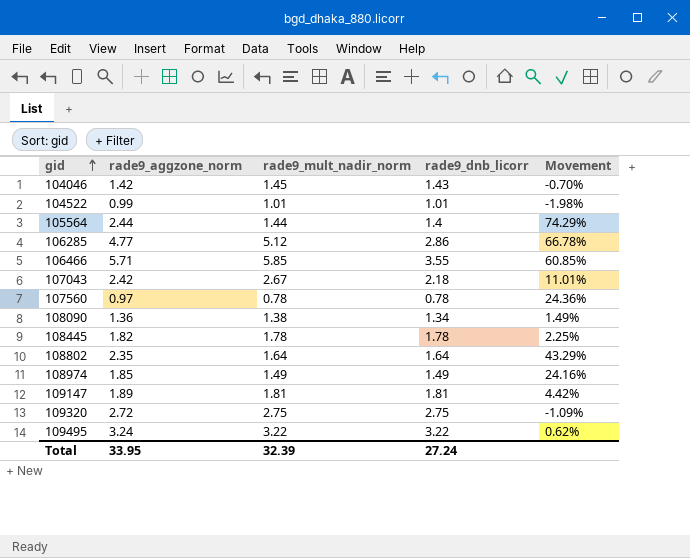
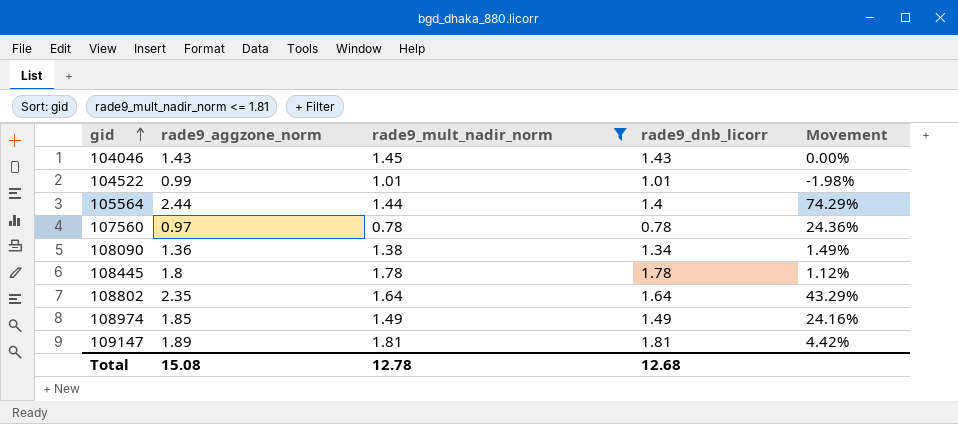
filter: none -> rade9_mult_nadir_norm <= 1.81
104046 | rade9_aggzone_norm: 1.42 -> 1.43
104046 | Movement: -0.70% -> 0.00%
108445 | rade9_aggzone_norm: 1.82 -> 1.8
108445 | Movement: 2.25% -> 1.12%
Total | rade9_aggzone_norm: 33.95 -> 15.08
Total | rade9_mult_nadir_norm: 32.39 -> 12.78
Total | rade9_dnb_licorr: 27.24 -> 12.68

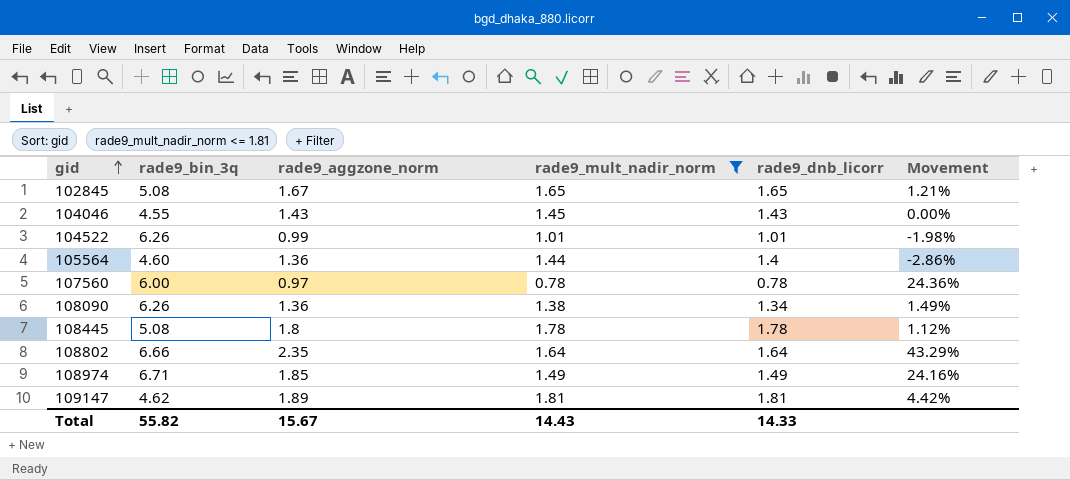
column rade9_bin_3q | position: none -> 2
row 102845: none -> 5.08 | 1.67 | 1.65 | 1.65 | 1.21%
105564 | rade9_aggzone_norm: 2.44 -> 1.36
105564 | Movement: 74.29% -> -2.86%
Total | rade9_aggzone_norm: 15.08 -> 15.67
Total | rade9_mult_nadir_norm: 12.78 -> 14.43
Total | rade9_dnb_licorr: 12.68 -> 14.33

